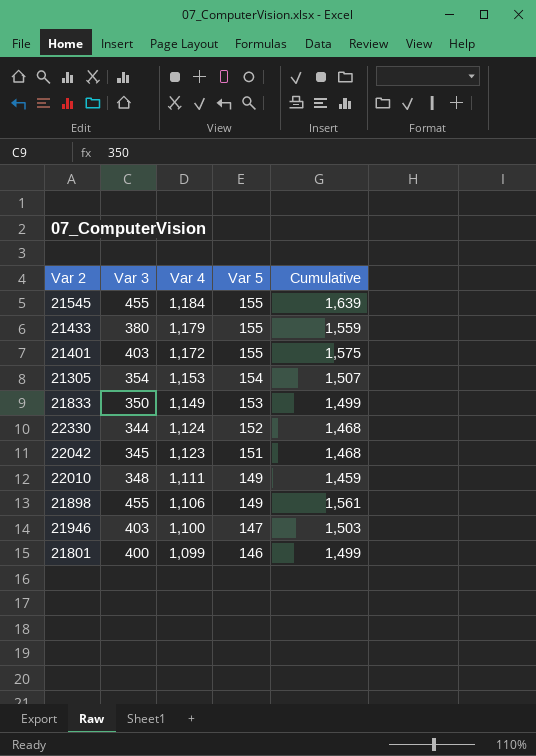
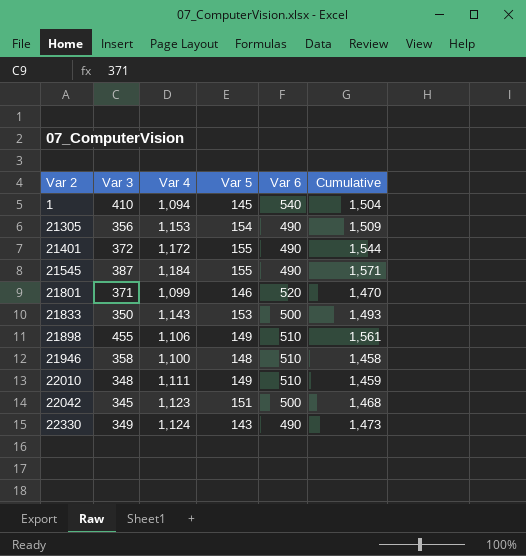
row order: Var 4 descending -> Var 2 ascending
column Var 6 | position: none -> 5
row 21433: 380 | 1,179 | 155 | 1,559 -> none
row 1: none -> 410 | 1,094 | 145 | 540 | 1,504
21305 | Var 3: 354 -> 356
21305 | Cumulative: 1,507 -> 1,509
21401 | Var 3: 403 -> 372
21401 | Cumulative: 1,575 -> 1,544
21545 | Var 3: 455 -> 387
21545 | Cumulative: 1,639 -> 1,571
21801 | Var 3: 400 -> 371
21801 | Cumulative: 1,499 -> 1,470
21833 | Var 4: 1,149 -> 1,143
21833 | Cumulative: 1,499 -> 1,493
21946 | Var 3: 403 -> 358
21946 | Var 5: 147 -> 148
21946 | Cumulative: 1,503 -> 1,458
22330 | Var 3: 344 -> 349
22330 | Var 5: 152 -> 143
22330 | Cumulative: 1,468 -> 1,473

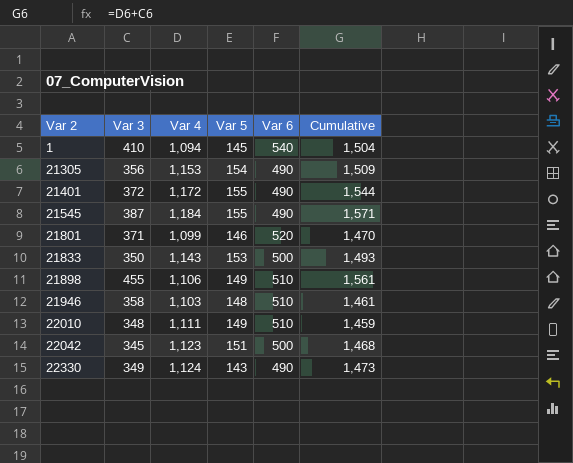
21946 | Var 4: 1,100 -> 1,103
21946 | Cumulative: 1,458 -> 1,461

